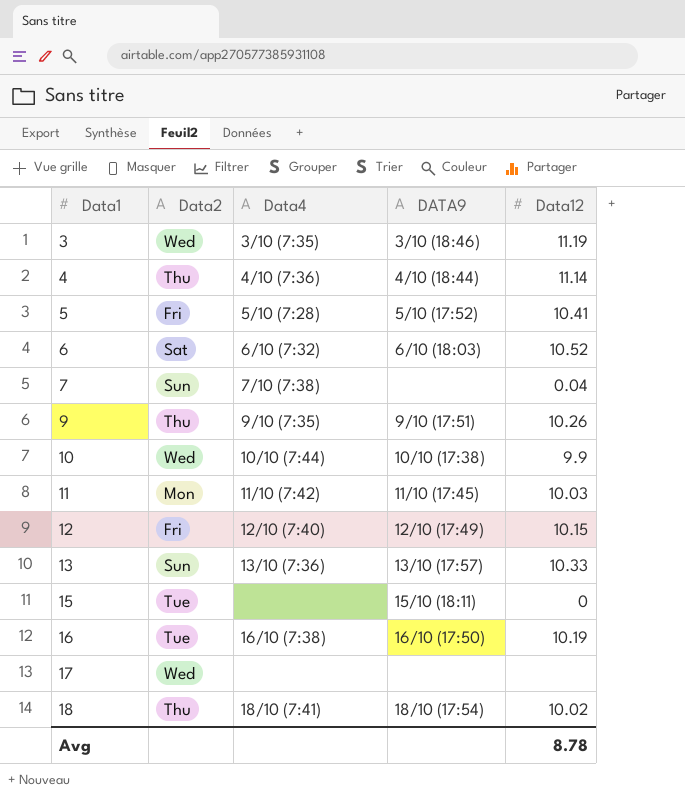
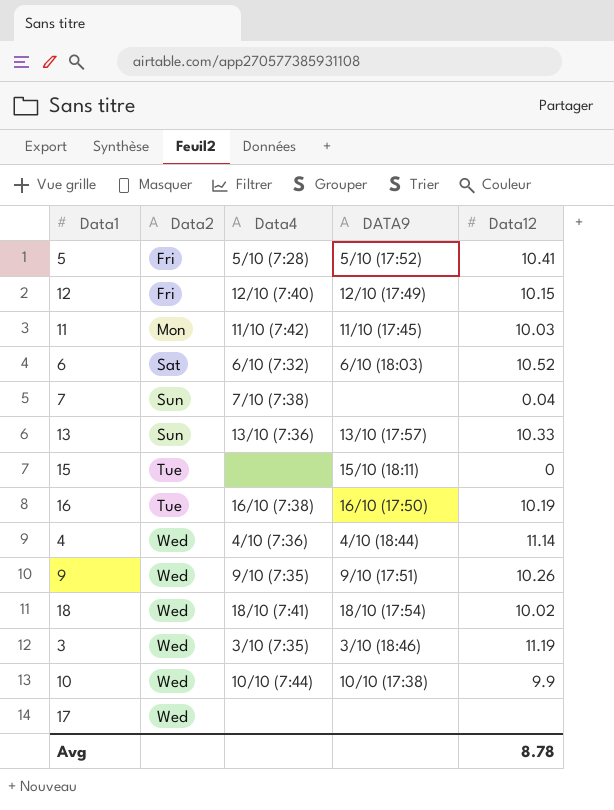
row order: Data1 ascending -> Data2 ascending
4 | Data2: Thu -> Wed
9 | Data2: Thu -> Wed
18 | Data2: Thu -> Wed

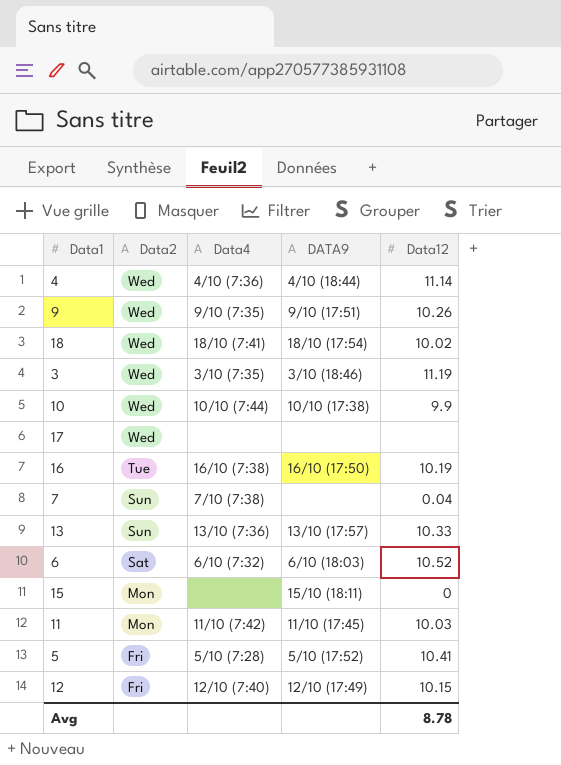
row order: Data2 ascending -> Data2 descending
15 | Data2: Tue -> Mon

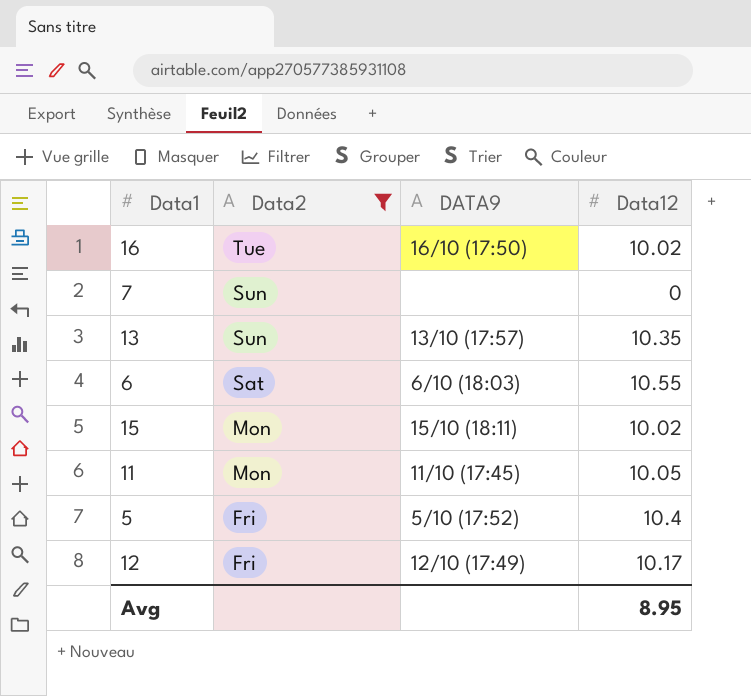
filter: none -> Data2 != Wed
column Data4 | position: 3 -> none
16 | Data12: 10.19 -> 10.02
7 | Data12: 0.04 -> 0
13 | Data12: 10.33 -> 10.35
6 | Data12: 10.52 -> 10.55
15 | Data12: 0 -> 10.02
11 | Data12: 10.03 -> 10.05
5 | Data12: 10.41 -> 10.4
12 | Data12: 10.15 -> 10.17
Avg | Data12: 8.78 -> 8.95

